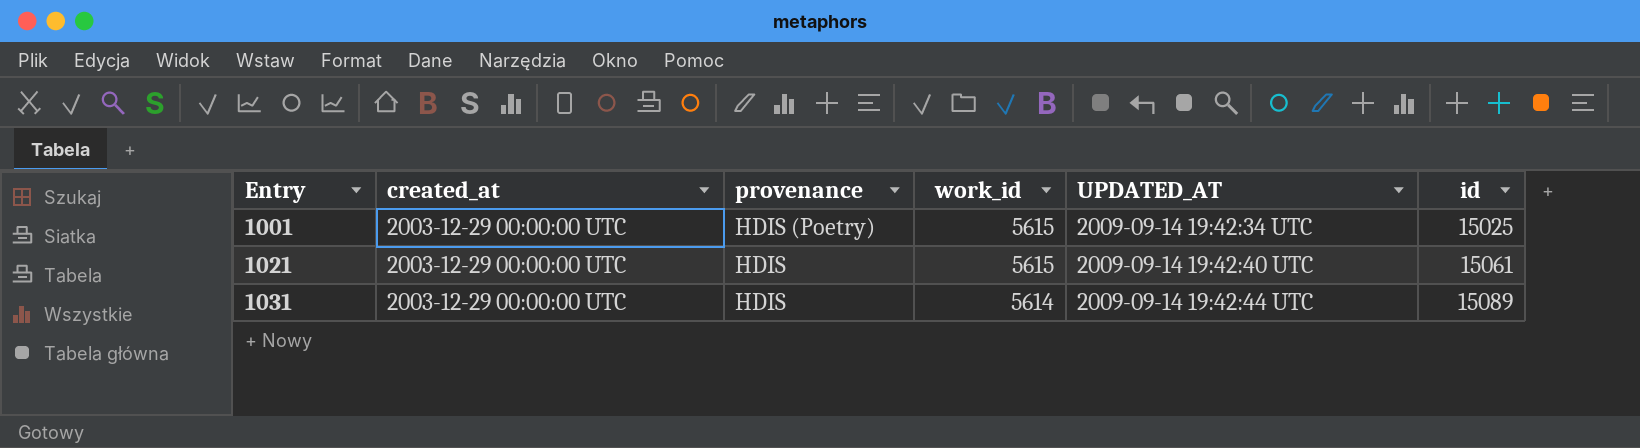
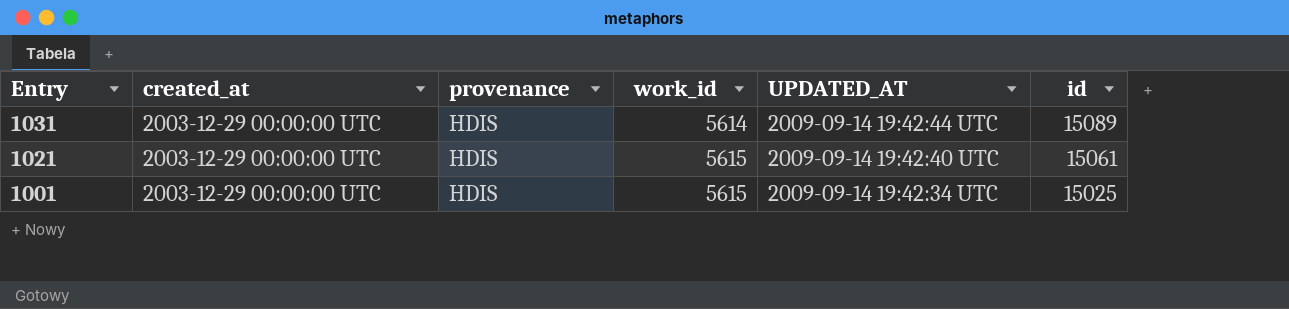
row order: Entry ascending -> Entry descending
1001 | provenance: HDIS (Poetry) -> HDIS

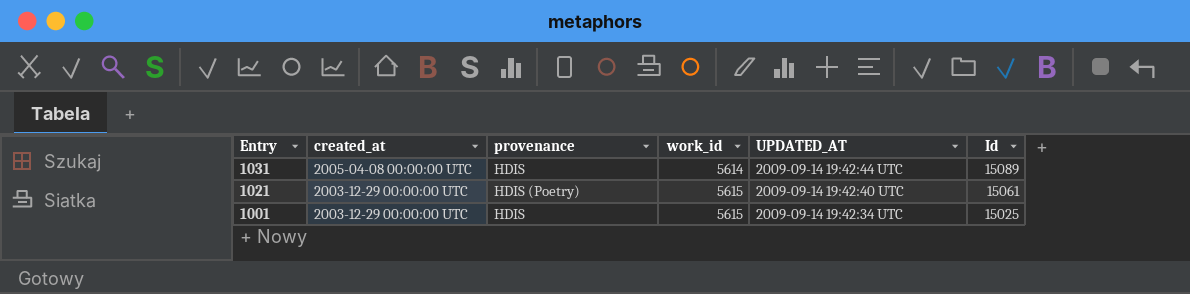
column name: id -> Id
1031 | created_at: 2003-12-29 00:00:00 UTC -> 2005-04-08 00:00:00 UTC
1021 | provenance: HDIS -> HDIS (Poetry)

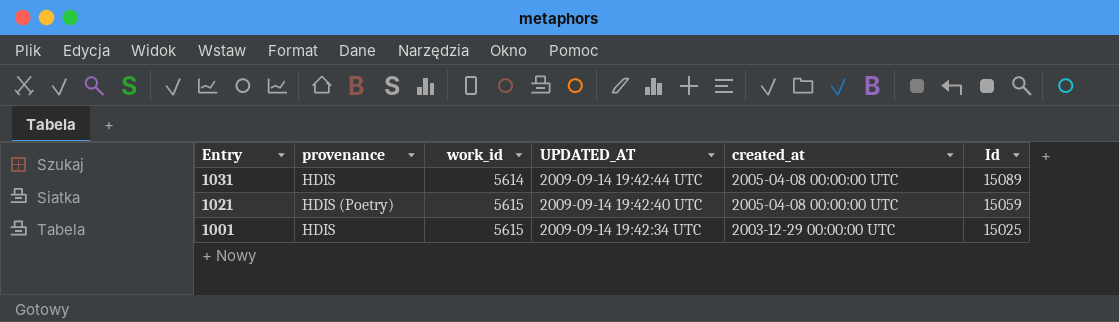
column created_at | position: 2 -> 5
1021 | created_at: 2003-12-29 00:00:00 UTC -> 2005-04-08 00:00:00 UTC
1021 | Id: 15061 -> 15059

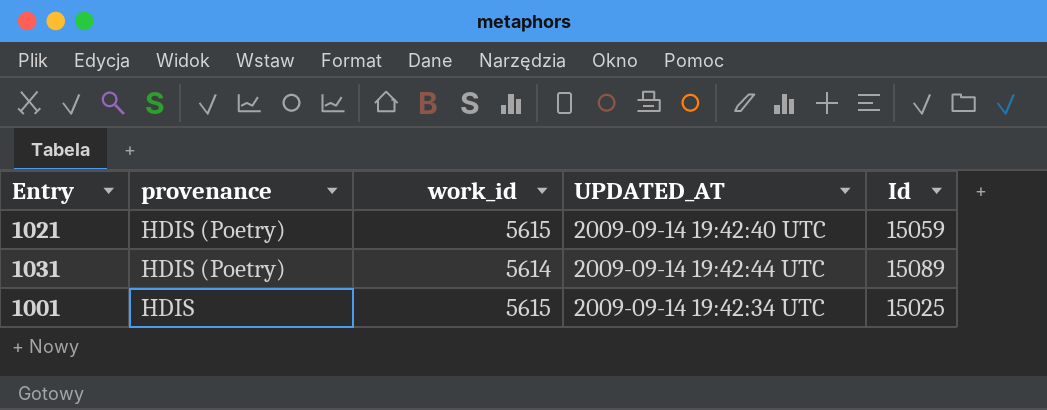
row order: Entry descending -> provenance descending
column created_at | position: 5 -> none
1031 | provenance: HDIS -> HDIS (Poetry)

